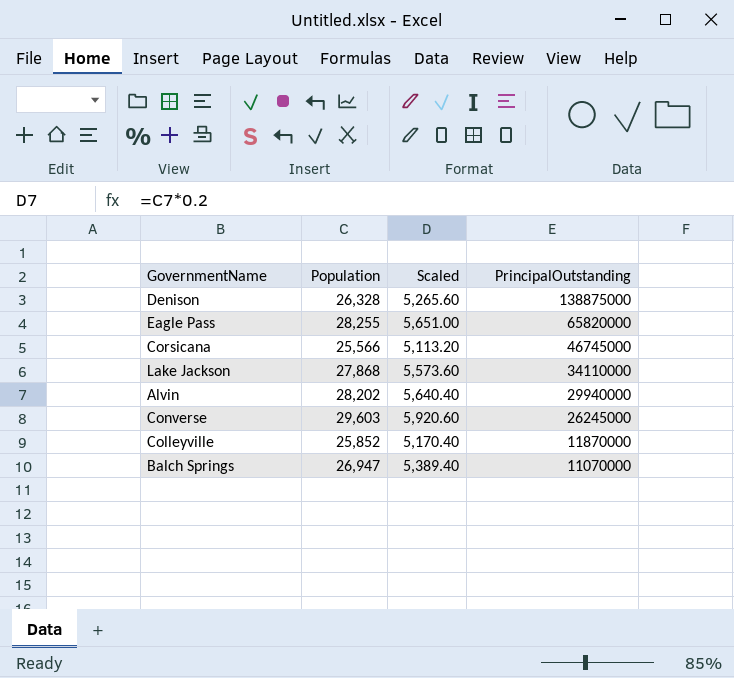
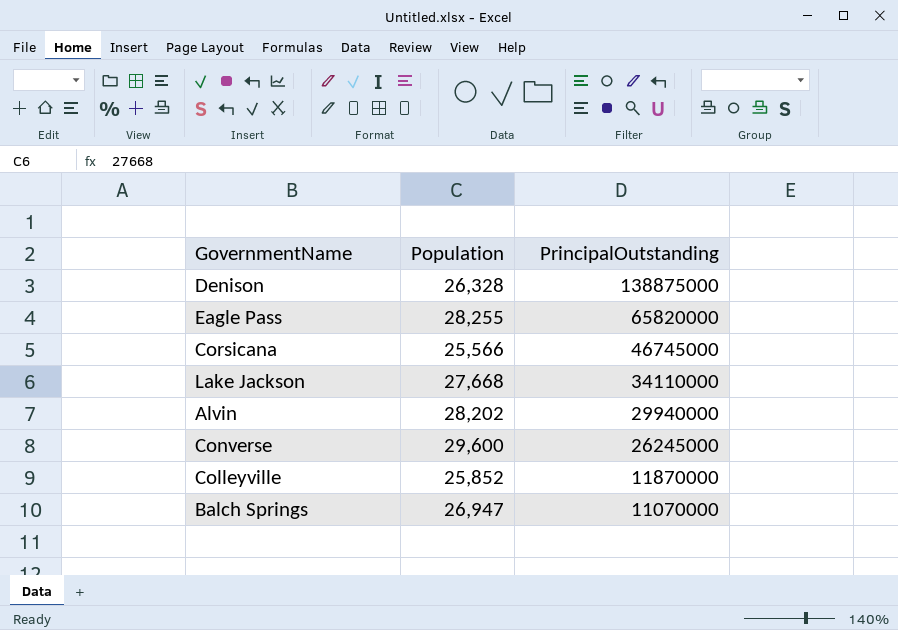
column Scaled | formula: [Population] * 0.2 -> none
Lake Jackson | Population: 27,868 -> 27,668
Converse | Population: 29,603 -> 29,600

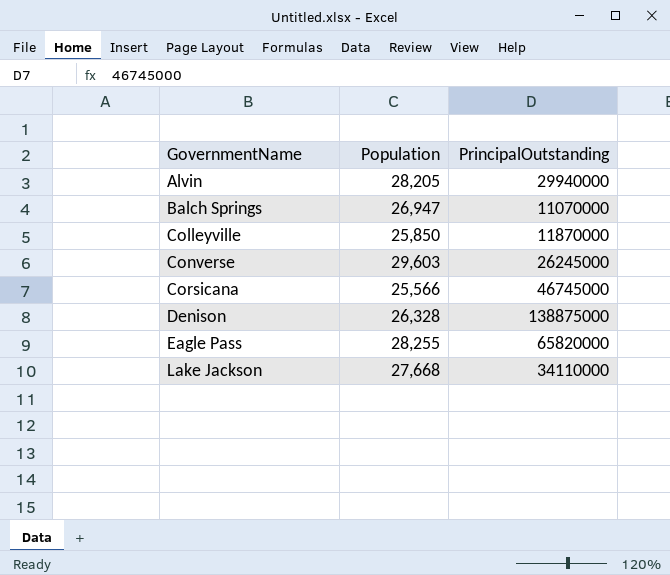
row order: PrincipalOutstanding descending -> GovernmentName ascending
Alvin | Population: 28,202 -> 28,205
Colleyville | Population: 25,852 -> 25,850
Converse | Population: 29,600 -> 29,603

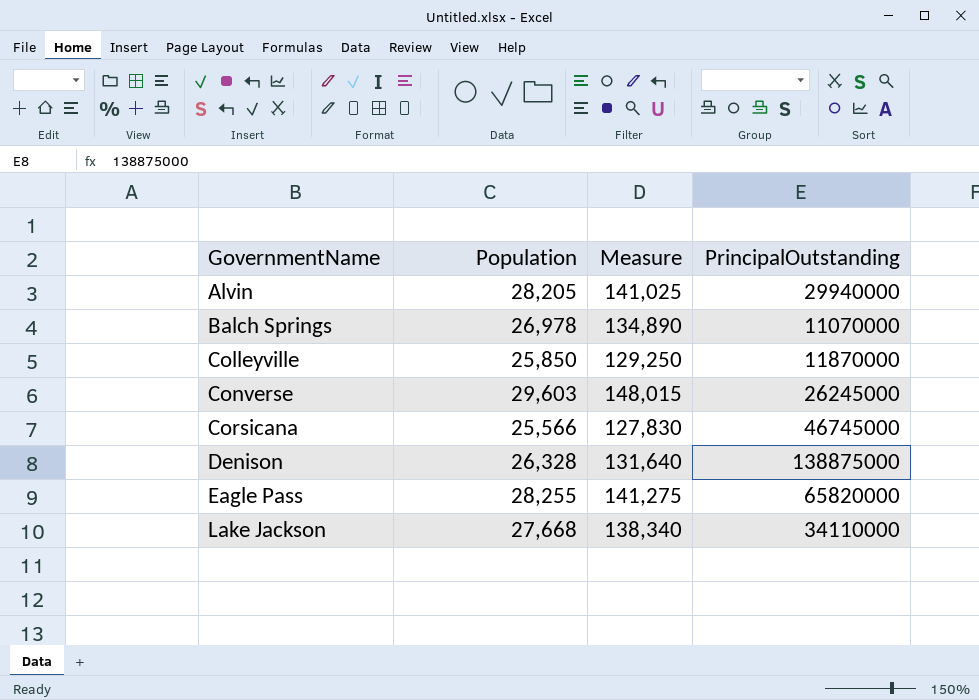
column Measure | formula: none -> [Population] * 5
Balch Springs | Population: 26,947 -> 26,978

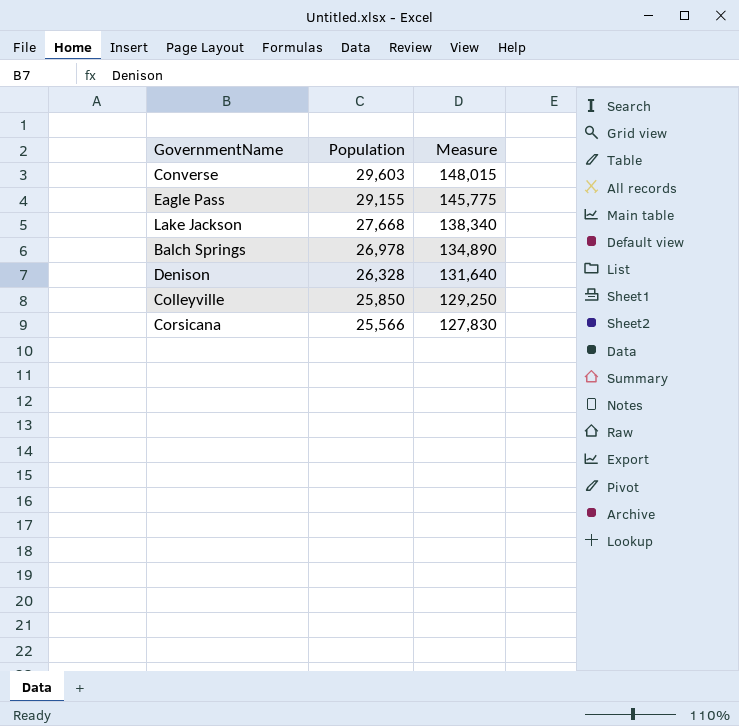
row order: GovernmentName ascending -> Population descending
column PrincipalOutstanding | position: 4 -> none
row Alvin: 28,205 | 141,025 | 29940000 -> none
Eagle Pass | Population: 28,255 -> 29,155
Eagle Pass | Measure: 141,275 -> 145,775

